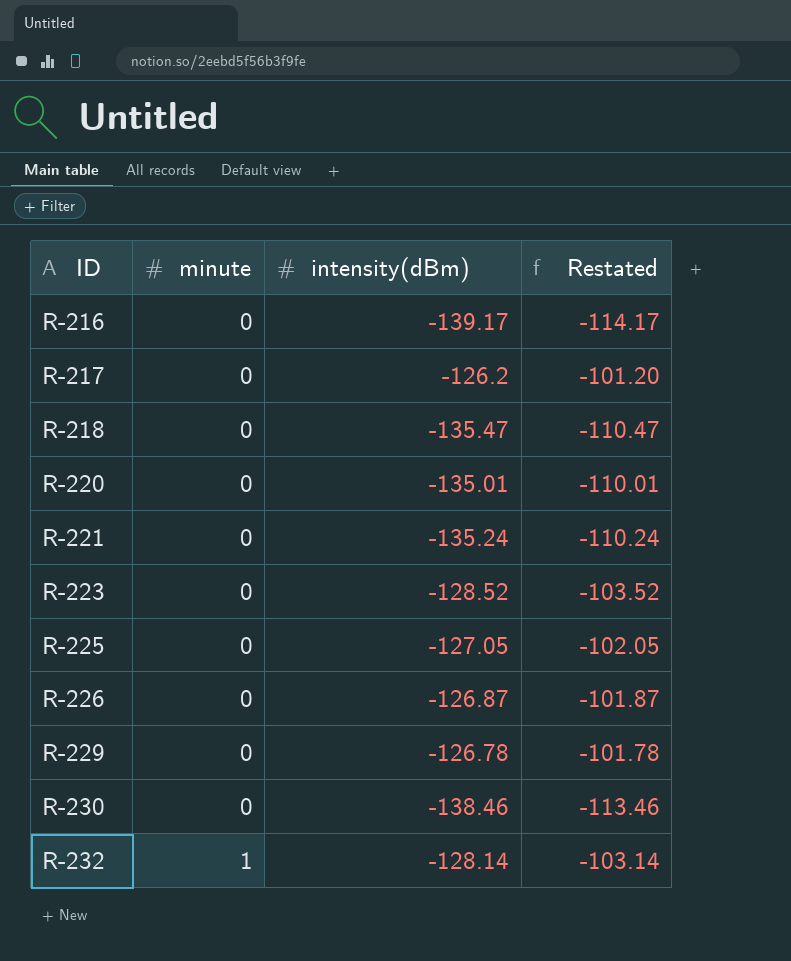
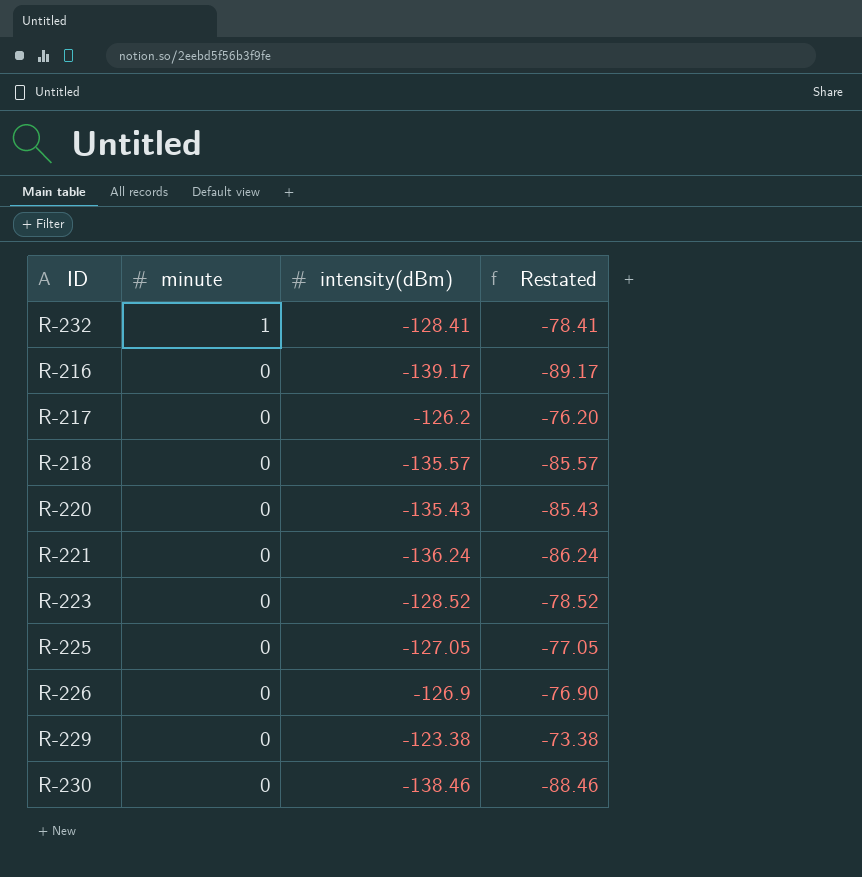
row order: ID ascending -> minute descending
column Restated | formula: [intensity(dBm)] + 25 -> [intensity(dBm)] + 50
R-232 | intensity(dBm): -128.14 -> -128.41
R-218 | intensity(dBm): -135.47 -> -135.57
R-220 | intensity(dBm): -135.01 -> -135.43
R-221 | intensity(dBm): -135.24 -> -136.24
R-226 | intensity(dBm): -126.87 -> -126.9
R-229 | intensity(dBm): -126.78 -> -123.38

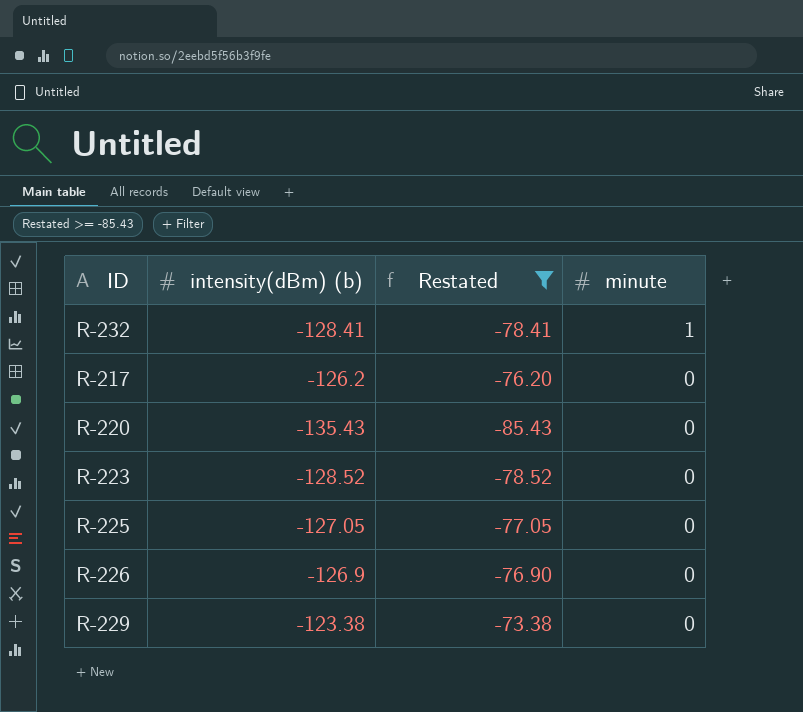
filter: none -> Restated >= -85.43
column name: intensity(dBm) -> intensity(dBm) (b)
column minute | position: 2 -> 4

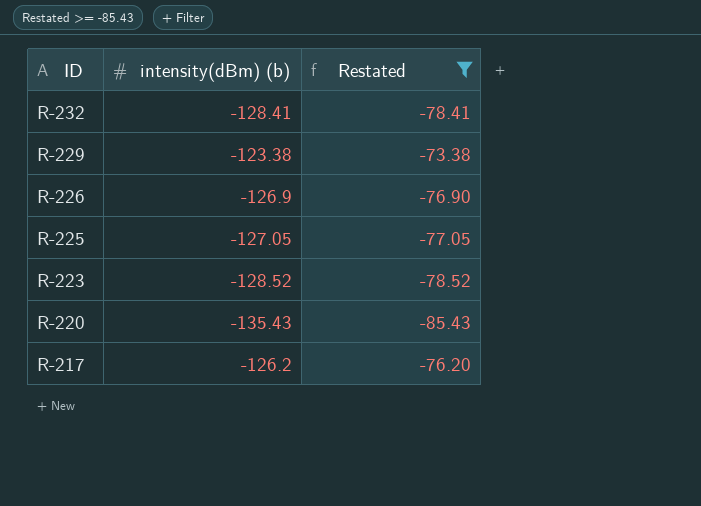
row order: minute descending -> ID descending
column minute | position: 4 -> none

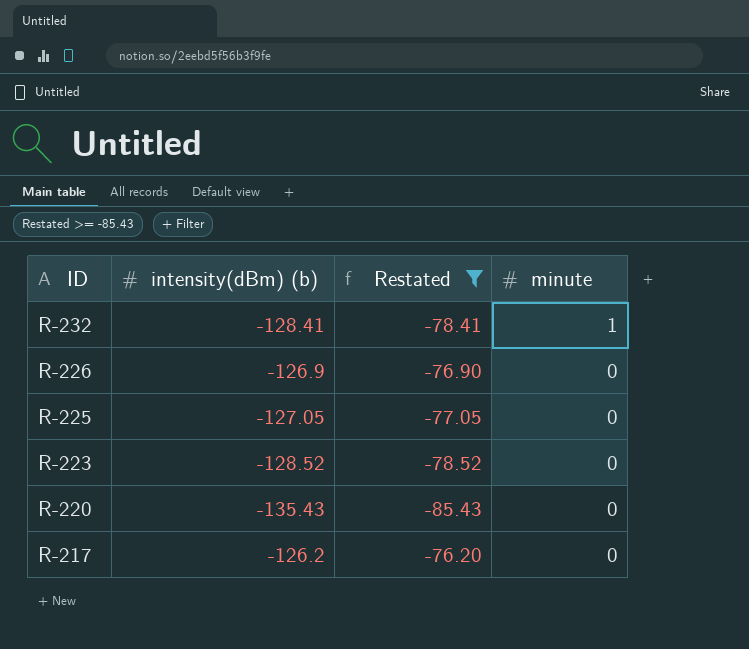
column minute | position: none -> 4
row R-229: -123.38 | -73.38 -> none

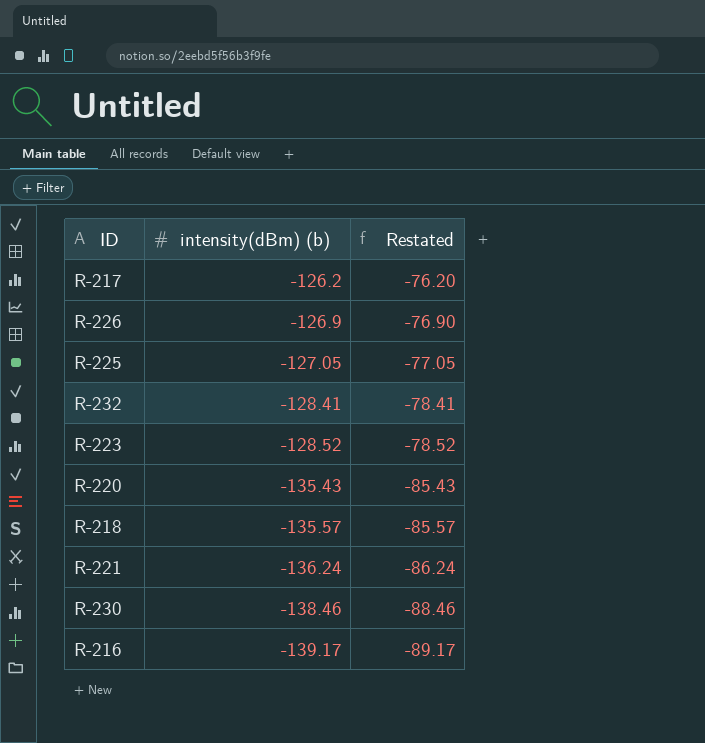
filter: Restated >= -85.43 -> none
row order: ID descending -> intensity(dBm) (b) descending
column minute | position: 4 -> none

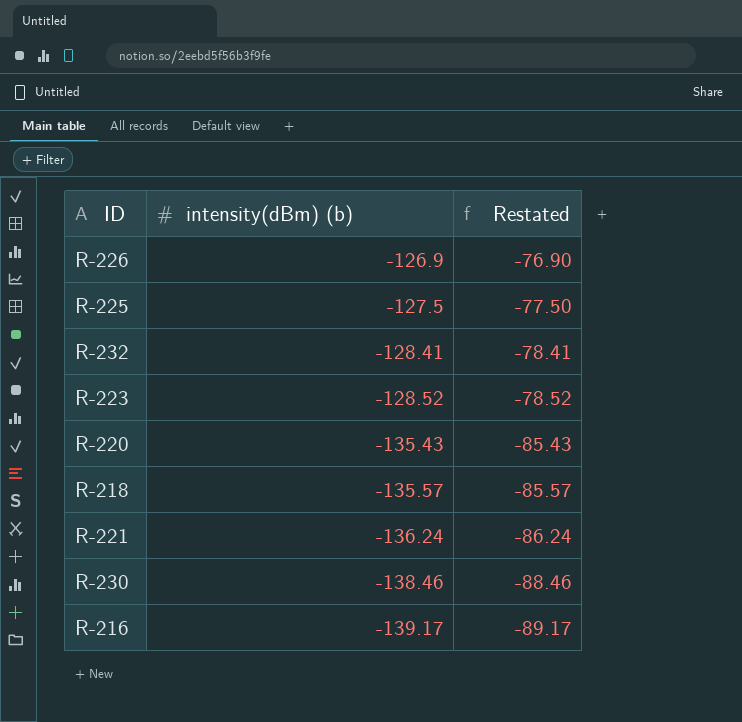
row R-217: -126.2 | -76.20 -> none
R-225 | intensity(dBm) (b): -127.05 -> -127.5
R-225 | Restated: -77.05 -> -77.50

